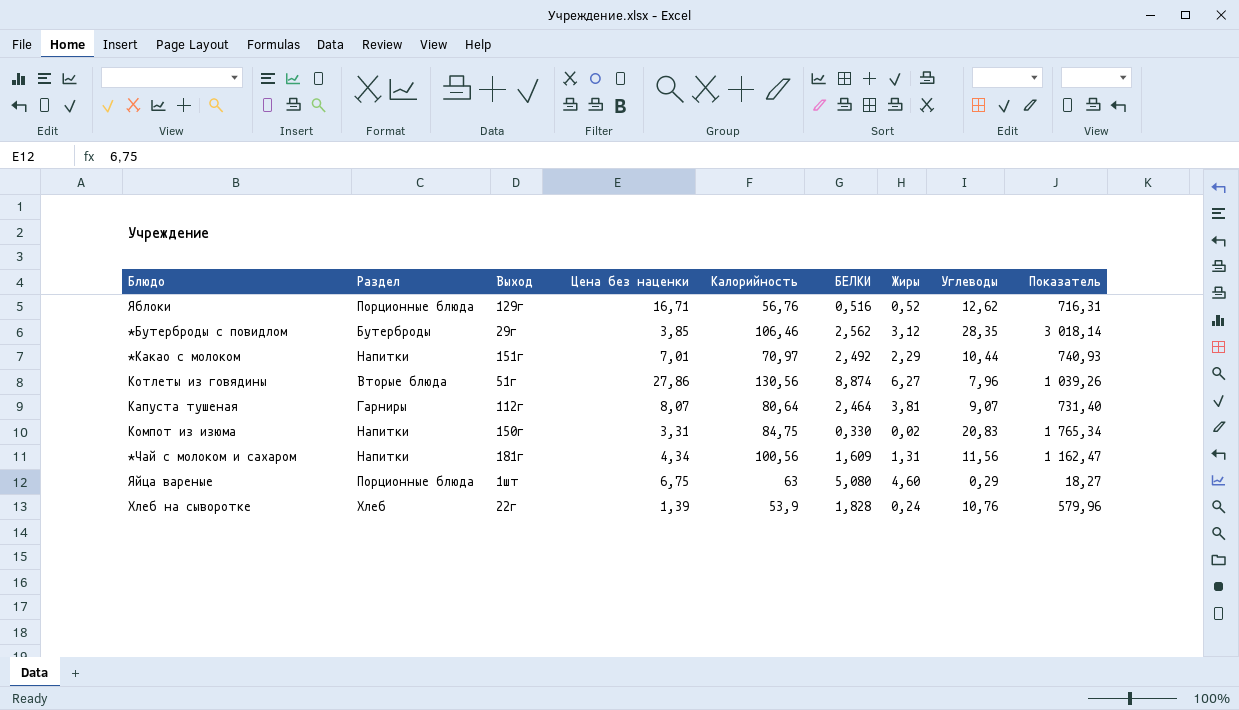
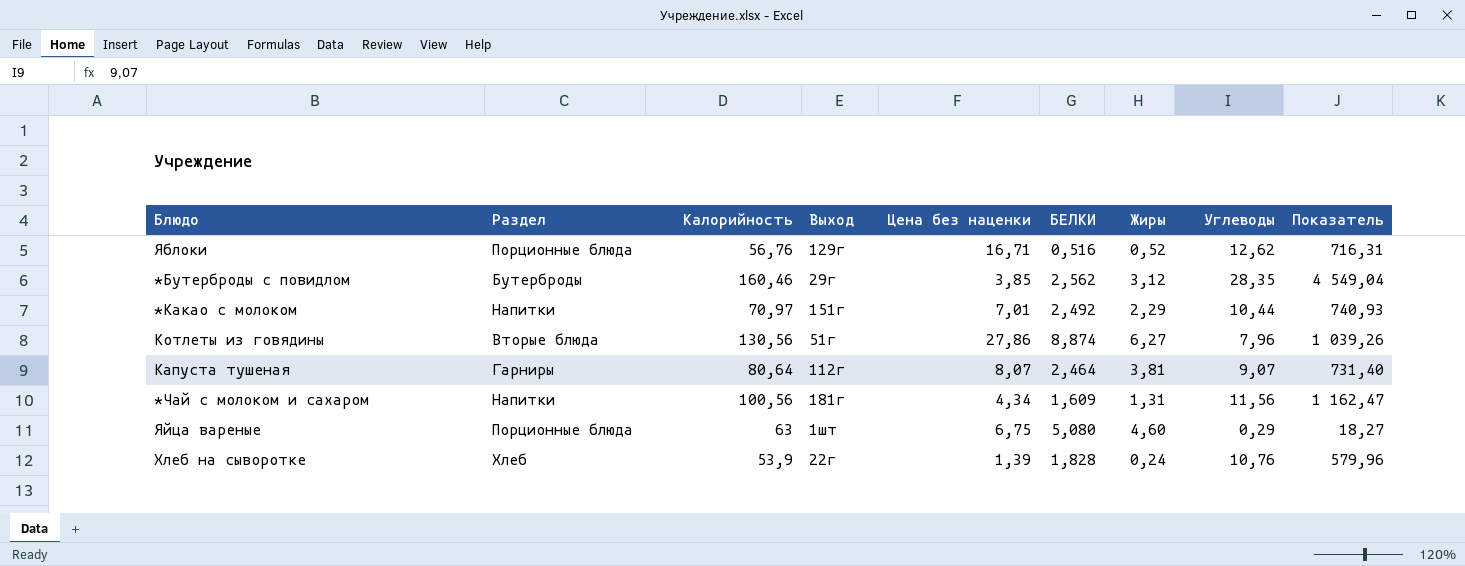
column Калорийность | position: 5 -> 3
row Компот из изюма: Напитки | 150г | 3,31 | 84,75 | 0,330 | 0,02 | 20,83 | 1 765,34 -> none
*Бутерброды с повидлом | Калорийность: 106,46 -> 160,46
*Бутерброды с повидлом | Показатель: 3 018,14 -> 4 549,04

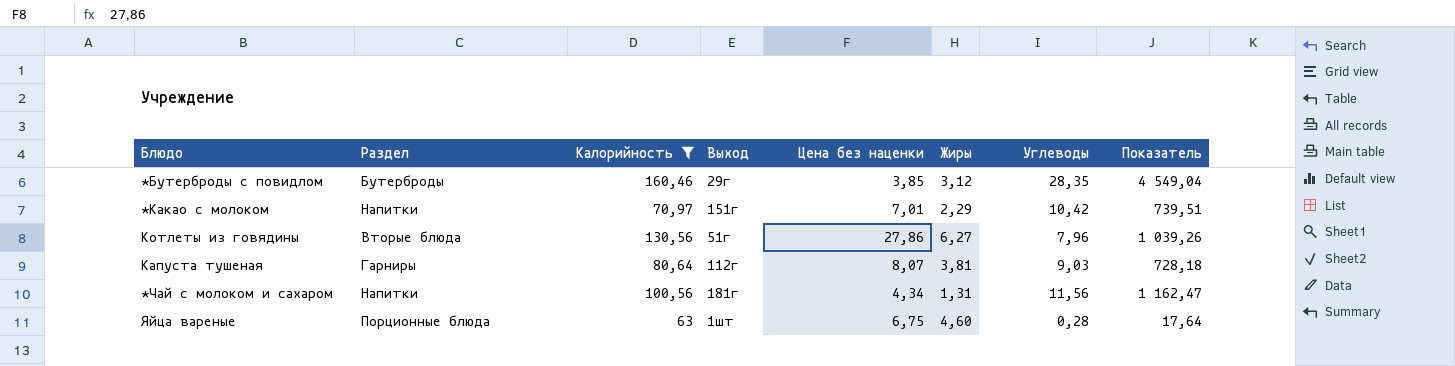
filter: none -> Калорийность >= 63
column БЕЛКИ | position: 6 -> none
*Какао с молоком | Углеводы: 10,44 -> 10,42
*Какао с молоком | Показатель: 740,93 -> 739,51
Капуста тушеная | Углеводы: 9,07 -> 9,03
Капуста тушеная | Показатель: 731,40 -> 728,18
Яйца вареные | Углеводы: 0,29 -> 0,28
Яйца вареные | Показатель: 18,27 -> 17,64

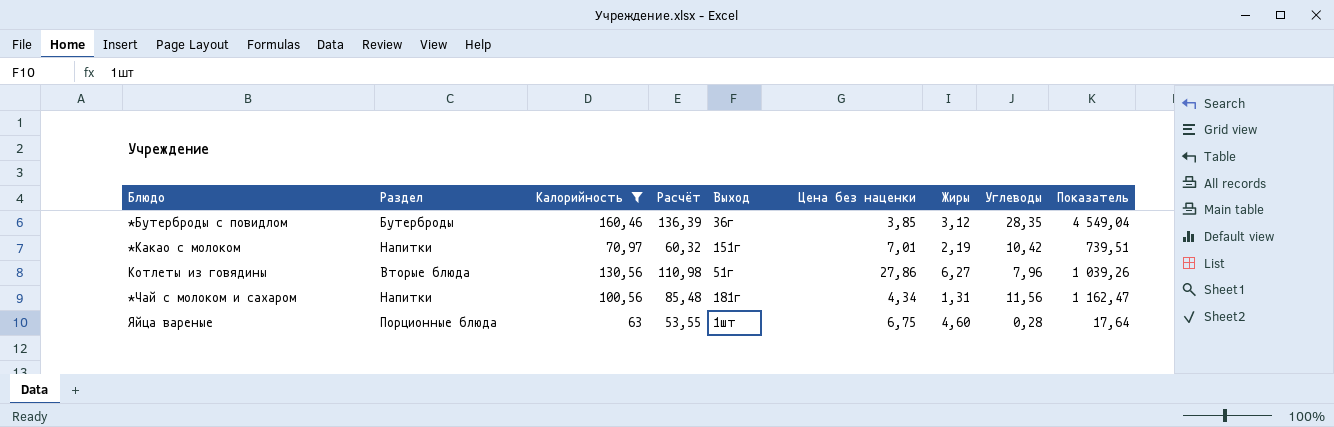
column Расчёт | formula: none -> [Калорийность] * 0,85
row Капуста тушеная: Гарниры | 80,64 | 112г | 8,07 | 3,81 | 9,03 | 728,18 -> none
*Бутерброды с повидлом | Выход: 29г -> 36г
*Какао с молоком | Жиры: 2,29 -> 2,19

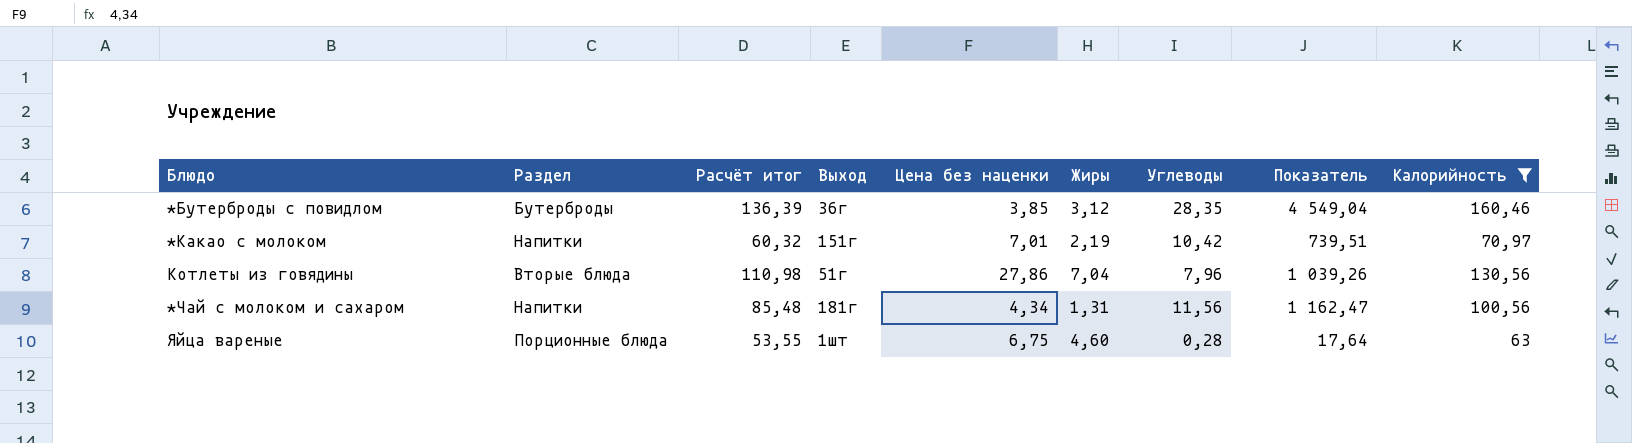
column name: Расчёт -> Расчёт итог
column Калорийность | position: 3 -> 9
Котлеты из говядины | Жиры: 6,27 -> 7,04

